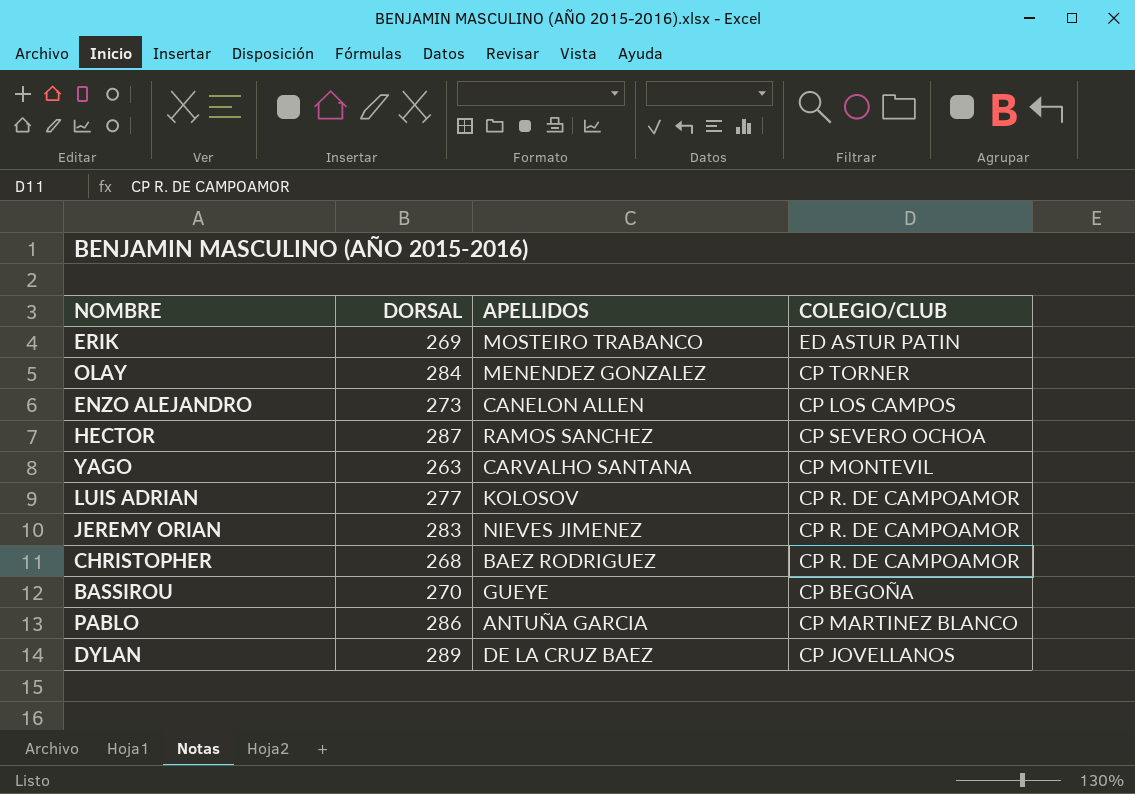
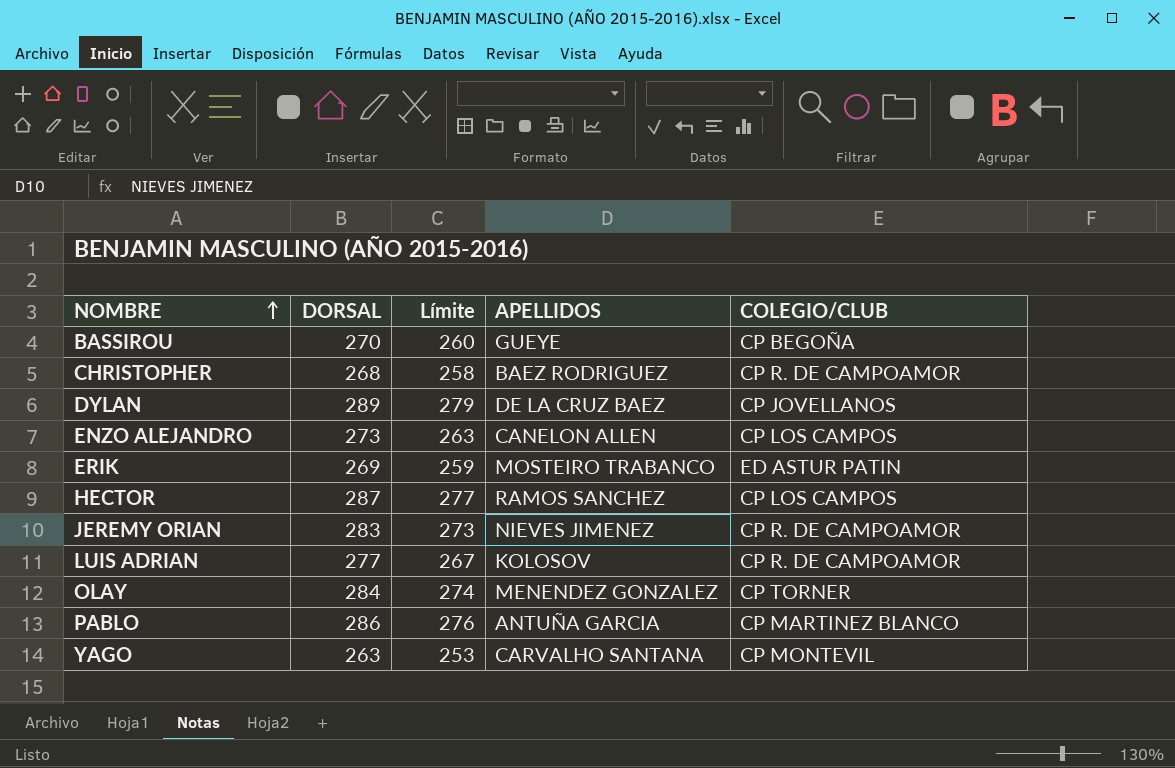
row order: none -> NOMBRE ascending
column Límite | formula: none -> [DORSAL] - 10
HECTOR | COLEGIO/CLUB: CP SEVERO OCHOA -> CP LOS CAMPOS

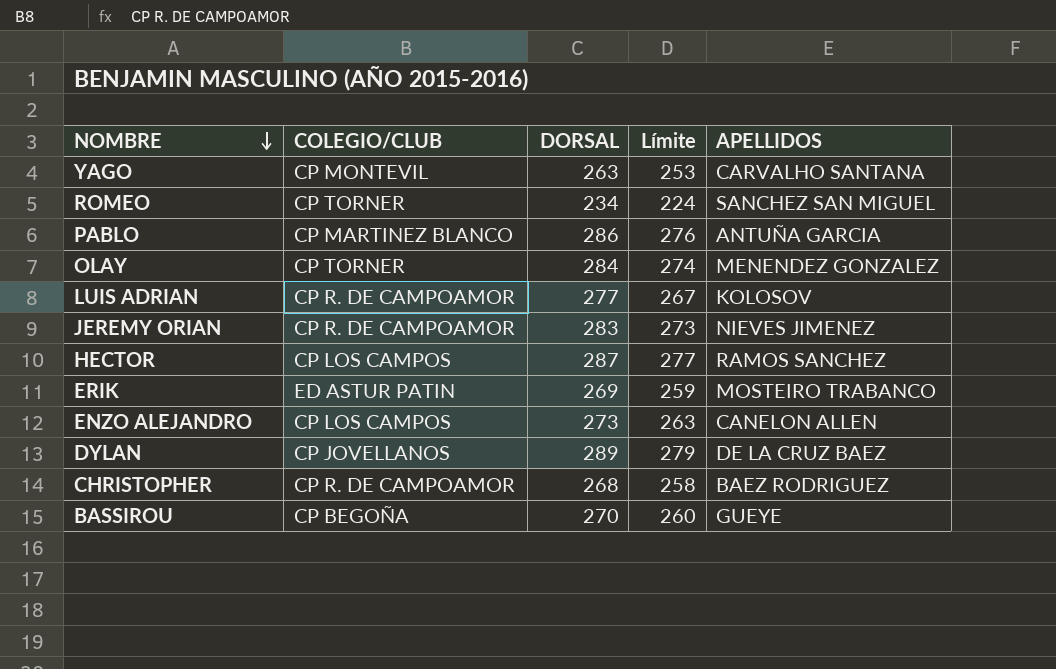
row order: NOMBRE ascending -> NOMBRE descending
column COLEGIO/CLUB | position: 5 -> 2
row ROMEO: none -> CP TORNER | 234 | 224 | SANCHEZ SAN MIGUEL

